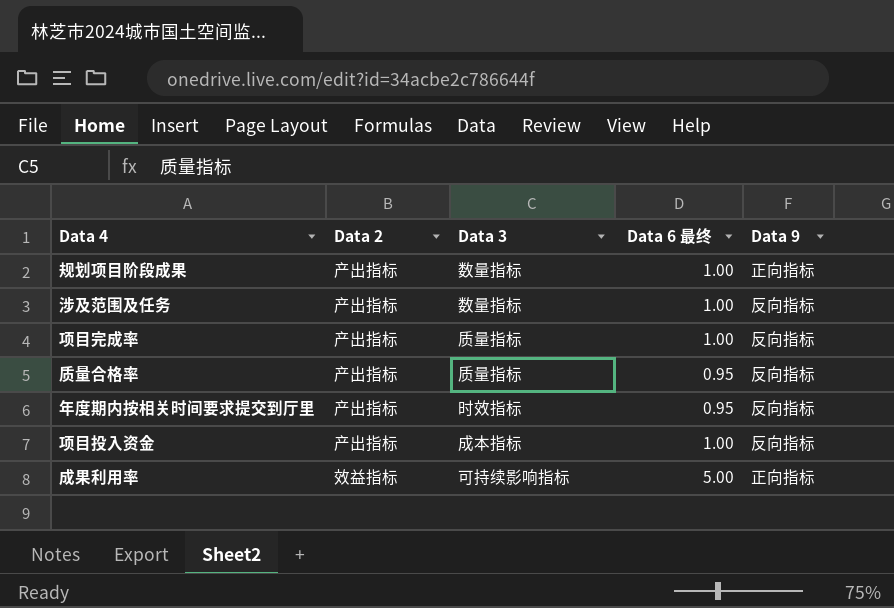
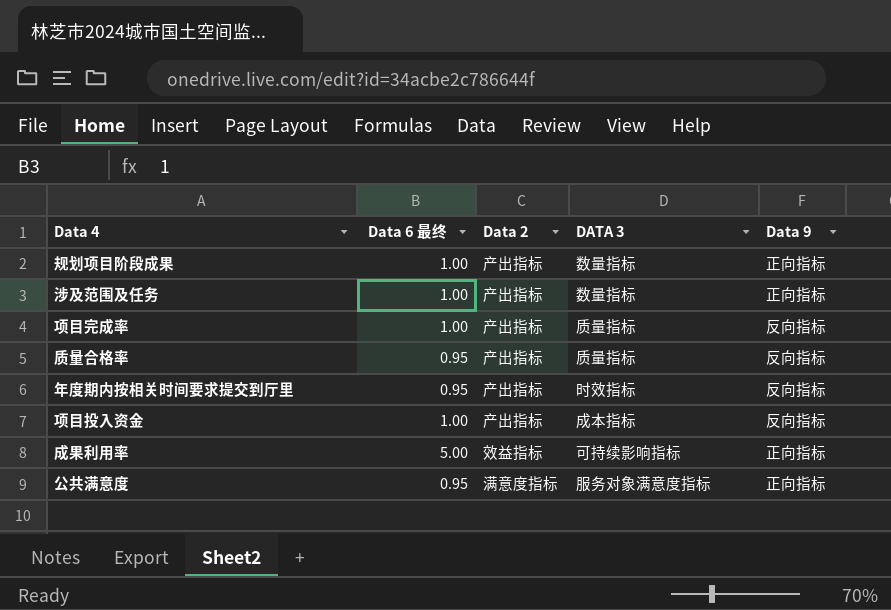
column Data 6 最终 | position: 4 -> 2
column name: Data 3 -> DATA 3
涉及范围及任务 | Data 9: 反向指标 -> 正向指标
row 公共满意度: none -> 0.95 | 满意度指标 | 服务对象满意度指标 | 正向指标

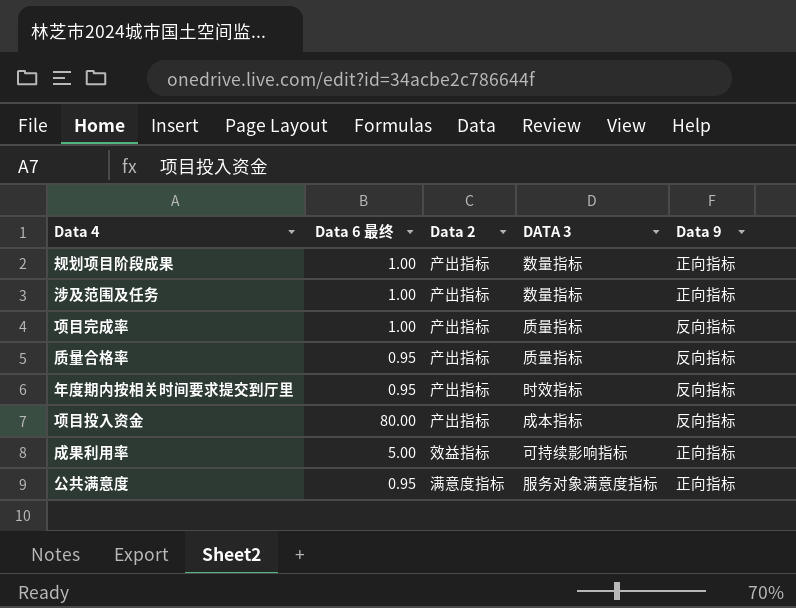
项目投入资金 | Data 6 最终: 1.00 -> 80.00

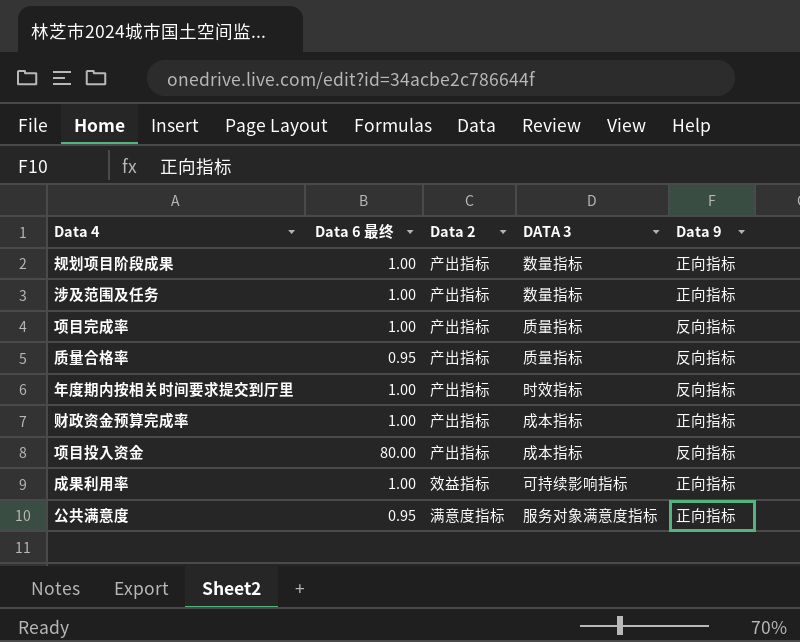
年度期内按相关时间要求提交到厅里 | Data 6 最终: 0.95 -> 1.00
row 财政资金预算完成率: none -> 1.00 | 产出指标 | 成本指标 | 正向指标
成果利用率 | Data 6 最终: 5.00 -> 1.00

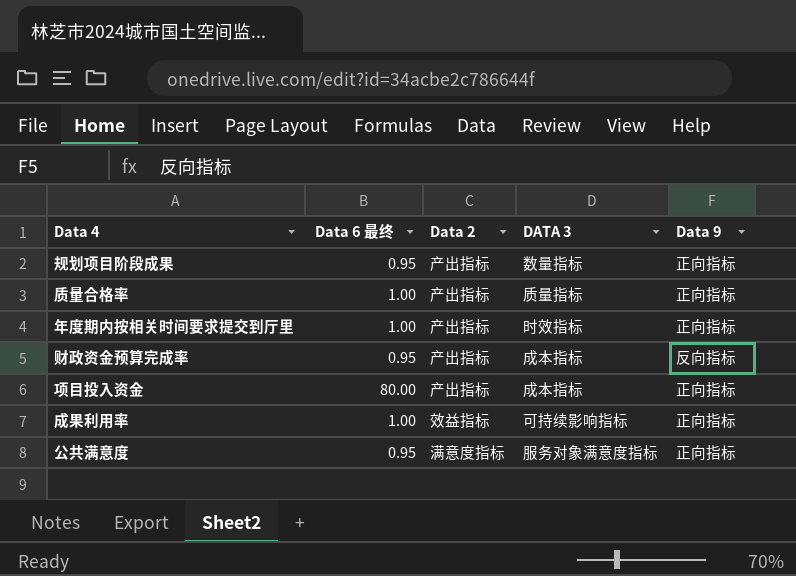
row 涉及范围及任务: 1.00 | 产出指标 | 数量指标 | 正向指标 -> none
row 项目完成率: 1.00 | 产出指标 | 质量指标 | 反向指标 -> none
规划项目阶段成果 | Data 6 最终: 1.00 -> 0.95
质量合格率 | Data 6 最终: 0.95 -> 1.00
质量合格率 | Data 9: 反向指标 -> 正向指标
年度期内按相关时间要求提交到厅里 | Data 9: 反向指标 -> 正向指标
财政资金预算完成率 | Data 6 最终: 1.00 -> 0.95
财政资金预算完成率 | Data 9: 正向指标 -> 反向指标
项目投入资金 | Data 9: 反向指标 -> 正向指标

